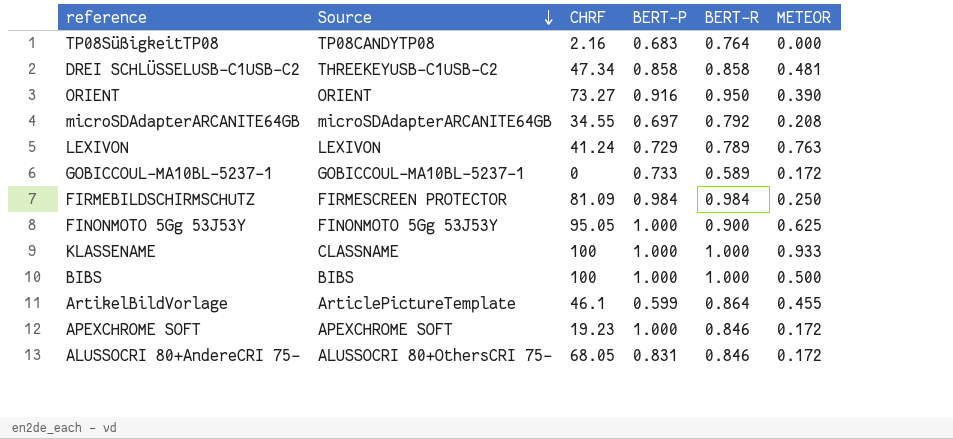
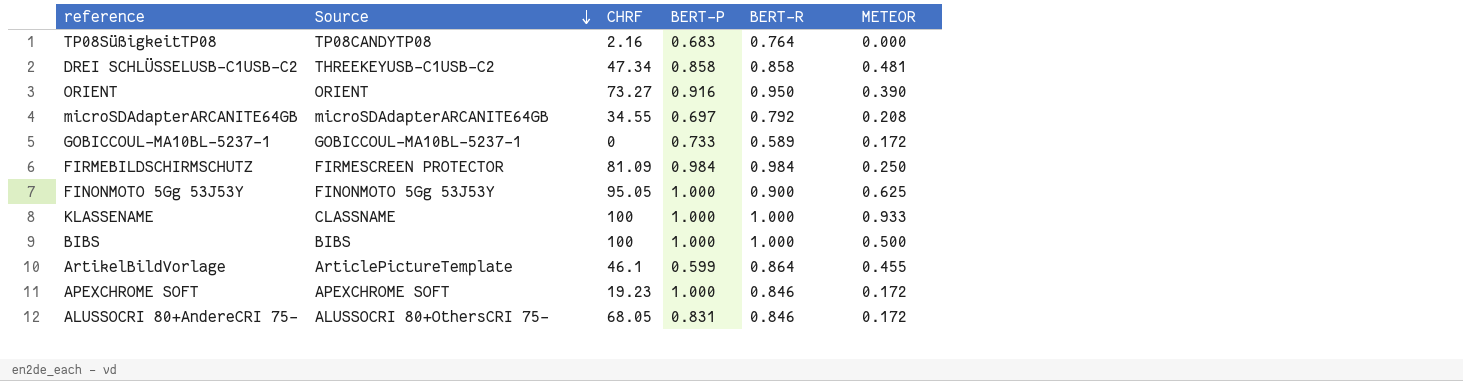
row LEXIVON: LEXIVON | 41.24 | 0.729 | 0.789 | 0.763 -> none

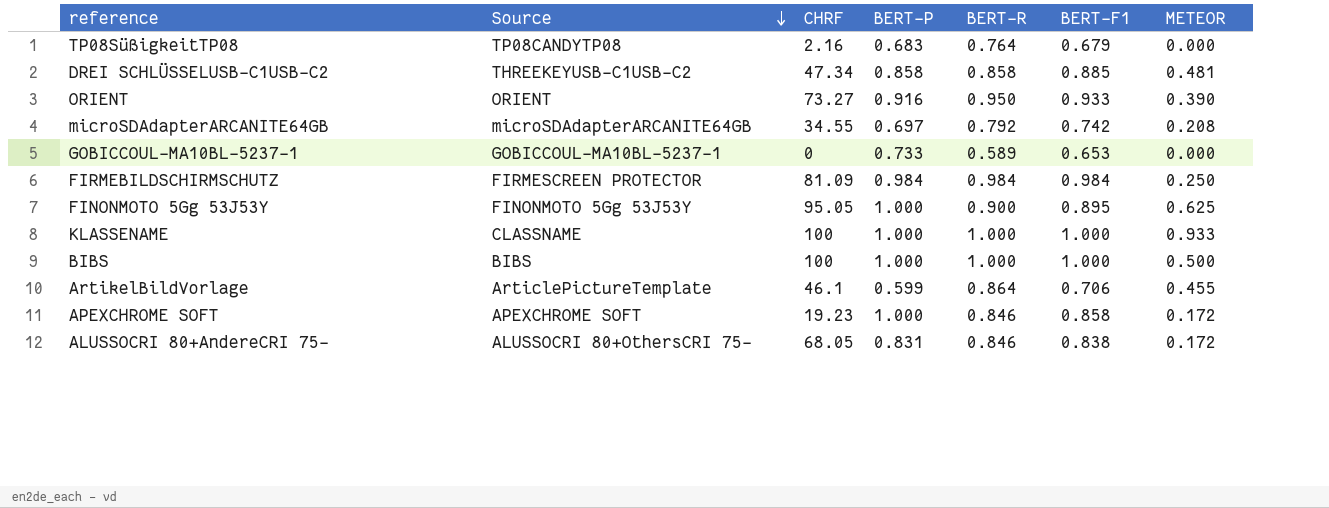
column BERT-F1 | position: none -> 6
GOBICCOUL-MA10BL-5237-1 | METEOR: 0.172 -> 0.000

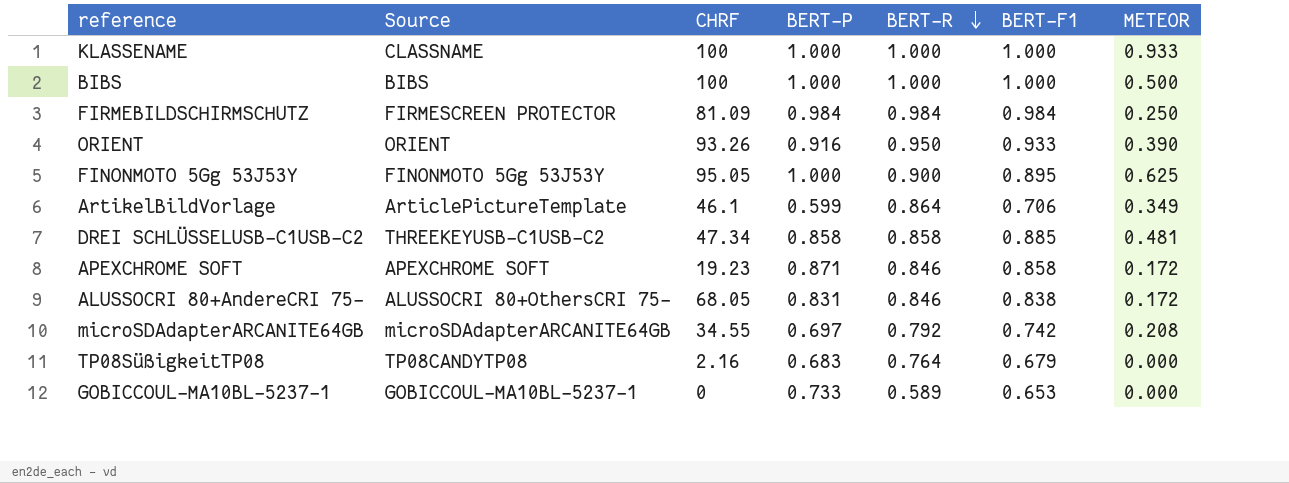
row order: Source descending -> BERT-R descending
ORIENT | CHRF: 73.27 -> 93.26
ArtikelBildVorlage | METEOR: 0.455 -> 0.349
APEXCHROME SOFT | BERT-P: 1.000 -> 0.871

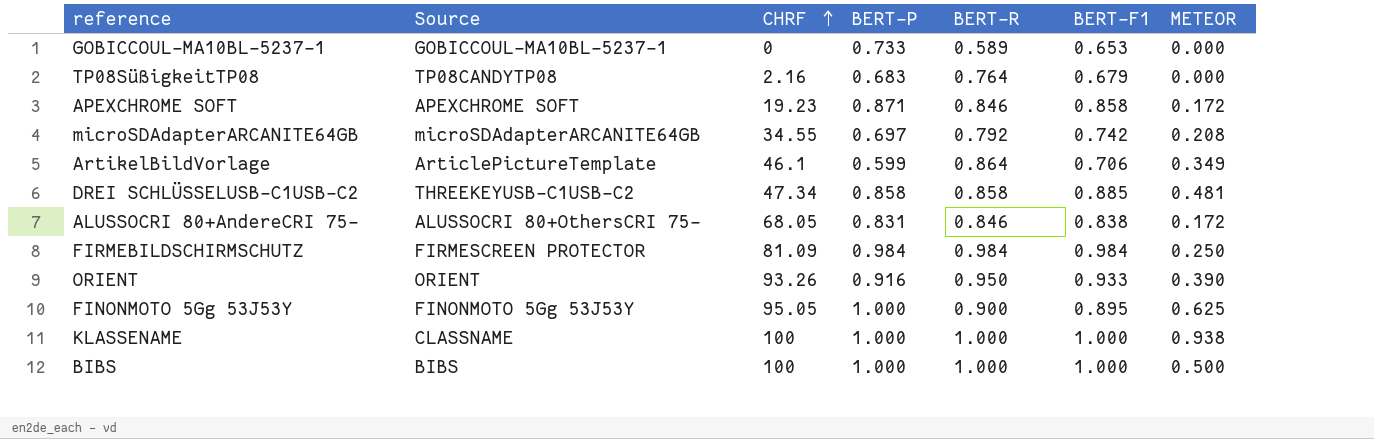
row order: BERT-R descending -> CHRF ascending
KLASSENAME | METEOR: 0.933 -> 0.938

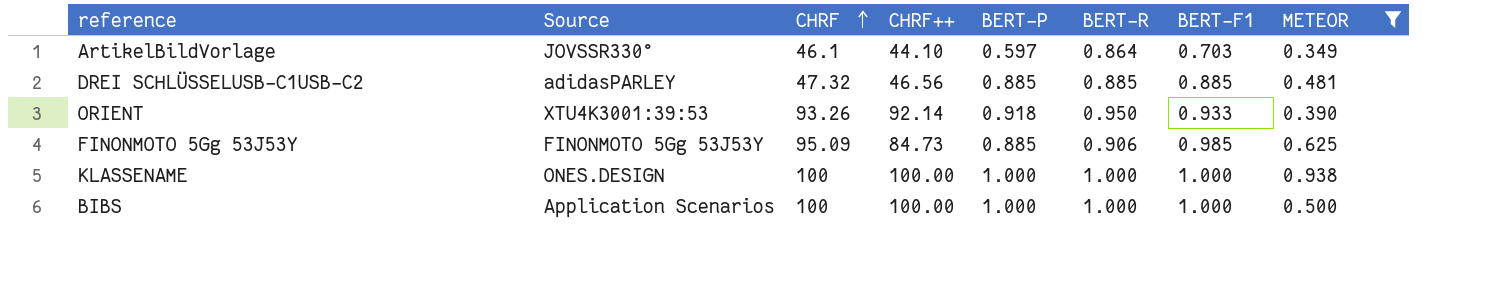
filter: none -> METEOR >= 0.349
column CHRF++ | position: none -> 4
ArtikelBildVorlage | Source: ArticlePictureTemplate -> JOVSSR330°
ArtikelBildVorlage | BERT-P: 0.599 -> 0.597
ArtikelBildVorlage | BERT-F1: 0.706 -> 0.703
DREI SCHLÜSSELUSB-C1USB-C2 | Source: THREEKEYUSB-C1USB-C2 -> adidasPARLEY
DREI SCHLÜSSELUSB-C1USB-C2 | CHRF: 47.34 -> 47.32
DREI SCHLÜSSELUSB-C1USB-C2 | BERT-P: 0.858 -> 0.885
DREI SCHLÜSSELUSB-C1USB-C2 | BERT-R: 0.858 -> 0.885
ORIENT | Source: ORIENT -> XTU4K3001:39:53
ORIENT | BERT-P: 0.916 -> 0.918
FINONMOTO 5Gg 53J53Y | CHRF: 95.05 -> 95.09
FINONMOTO 5Gg 53J53Y | BERT-P: 1.000 -> 0.885
FINONMOTO 5Gg 53J53Y | BERT-R: 0.900 -> 0.906
FINONMOTO 5Gg 53J53Y | BERT-F1: 0.895 -> 0.985
KLASSENAME | Source: CLASSNAME -> ONES.DESIGN
BIBS | Source: BIBS -> Application Scenarios

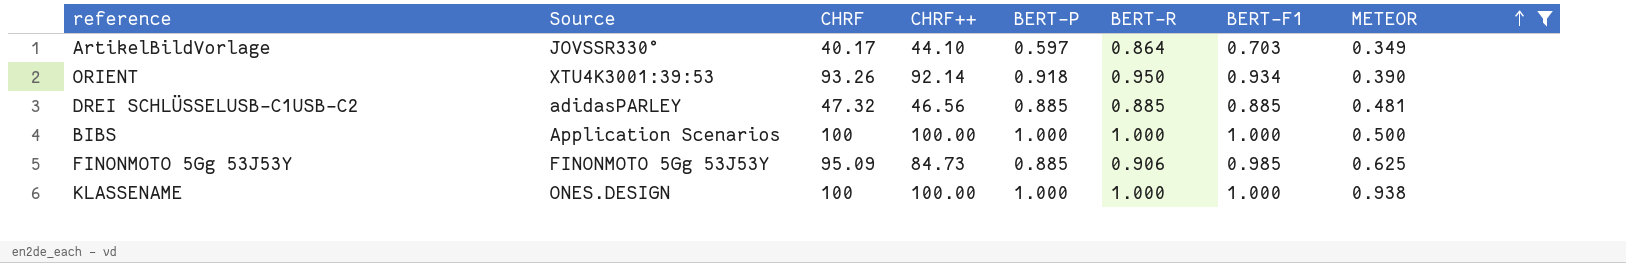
row order: CHRF ascending -> METEOR ascending
ArtikelBildVorlage | CHRF: 46.1 -> 40.17
ORIENT | BERT-F1: 0.933 -> 0.934

